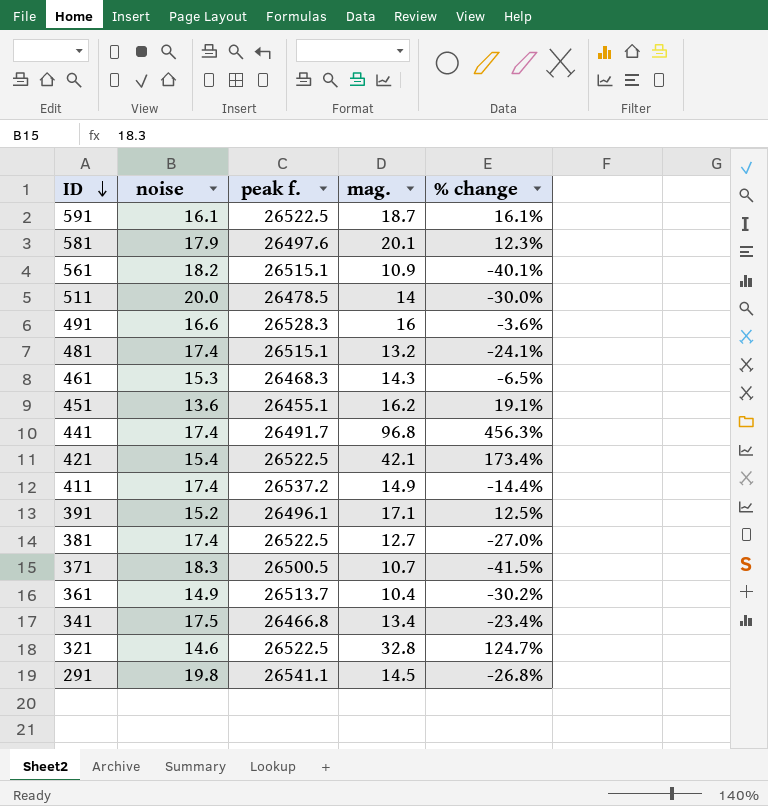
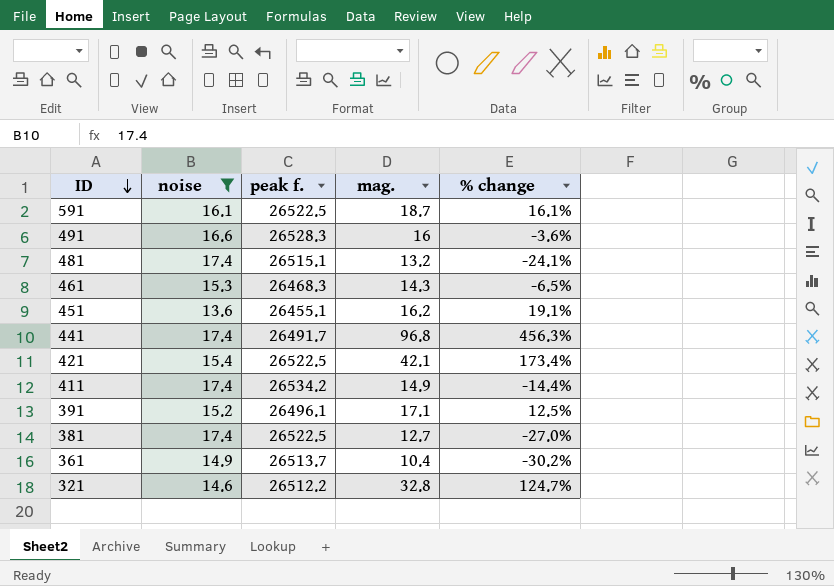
filter: none -> noise <= 17.4
411 | peak f.: 26537.2 -> 26534.2
321 | peak f.: 26522.5 -> 26512.2

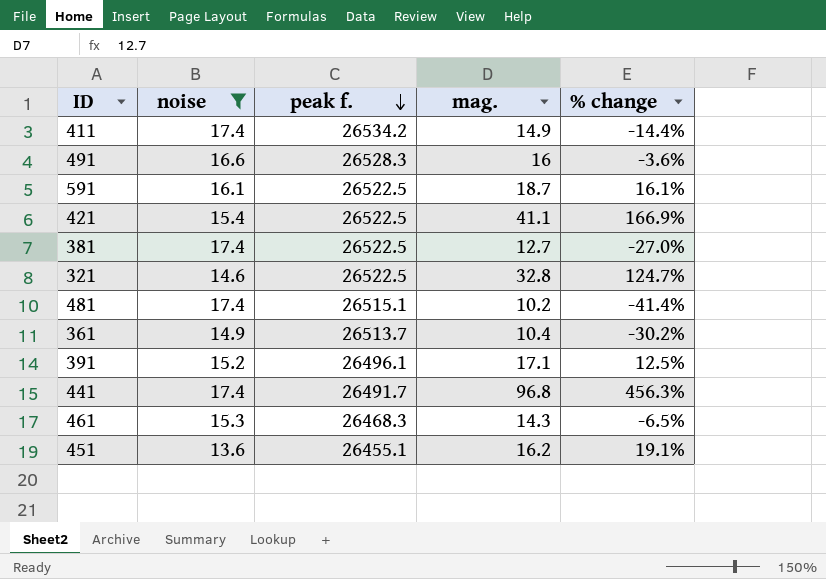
row order: ID descending -> peak f. descending
421 | mag.: 42.1 -> 41.1
421 | % change: 173.4% -> 166.9%
321 | peak f.: 26512.2 -> 26522.5
481 | mag.: 13.2 -> 10.2
481 | % change: -24.1% -> -41.4%

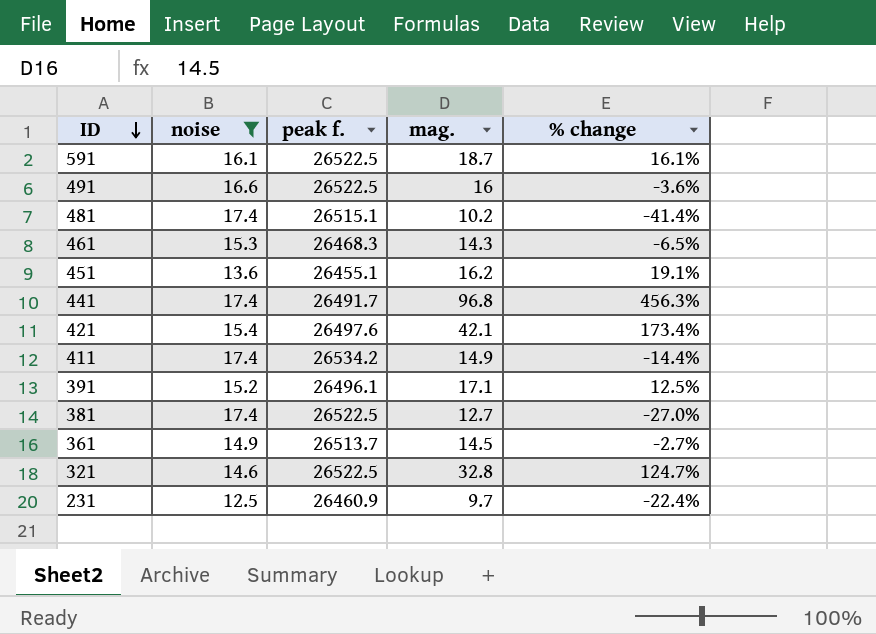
row order: peak f. descending -> ID descending
491 | peak f.: 26528.3 -> 26522.5
421 | peak f.: 26522.5 -> 26497.6
421 | mag.: 41.1 -> 42.1
421 | % change: 166.9% -> 173.4%
361 | mag.: 10.4 -> 14.5
361 | % change: -30.2% -> -2.7%
row 231: none -> 12.5 | 26460.9 | 9.7 | -22.4%

